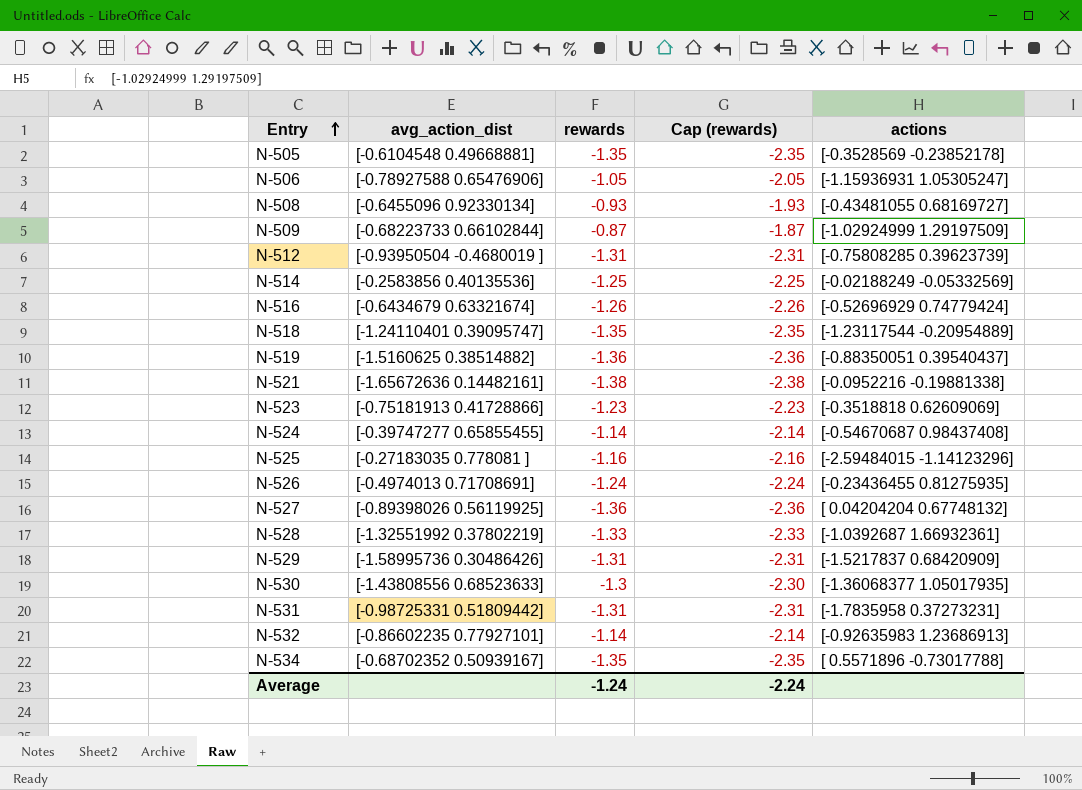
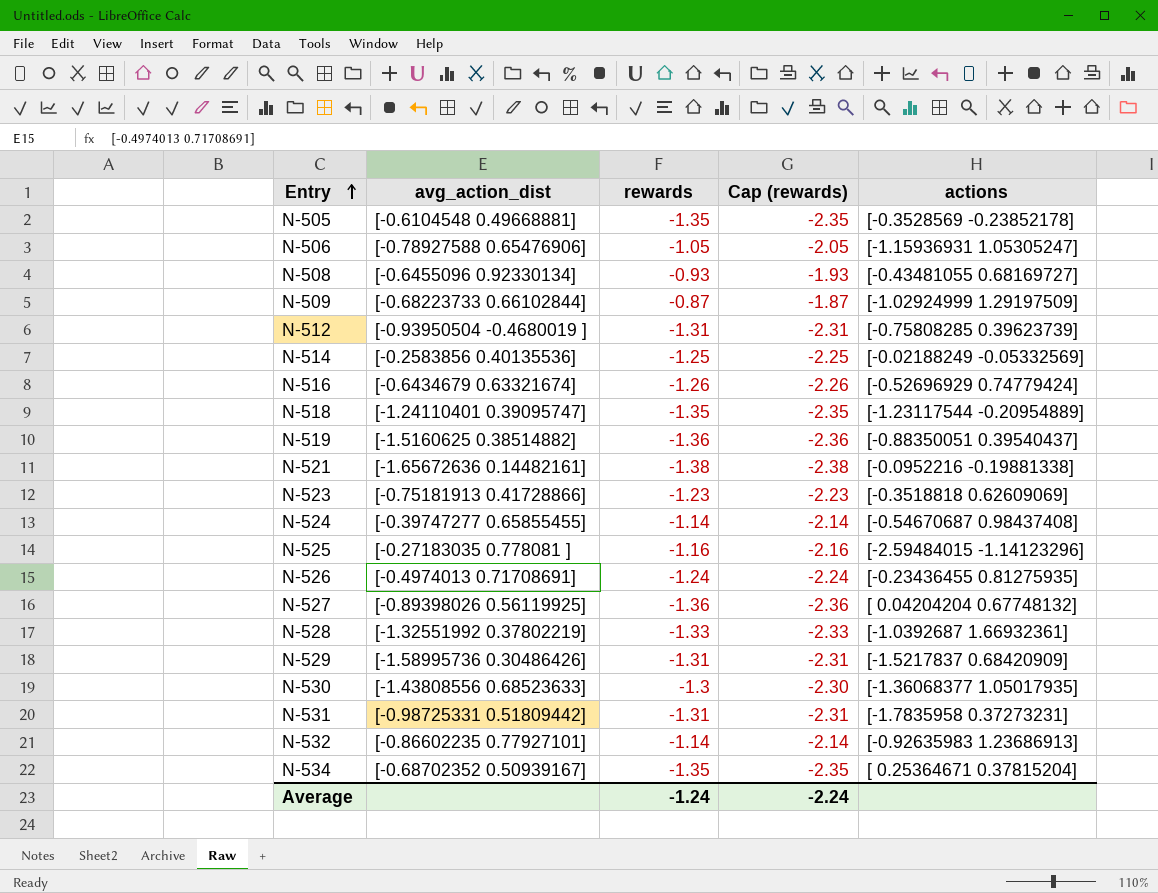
N-534 | actions: [ 0.5571896 -0.73017788] -> [ 0.25364671 0.37815204]

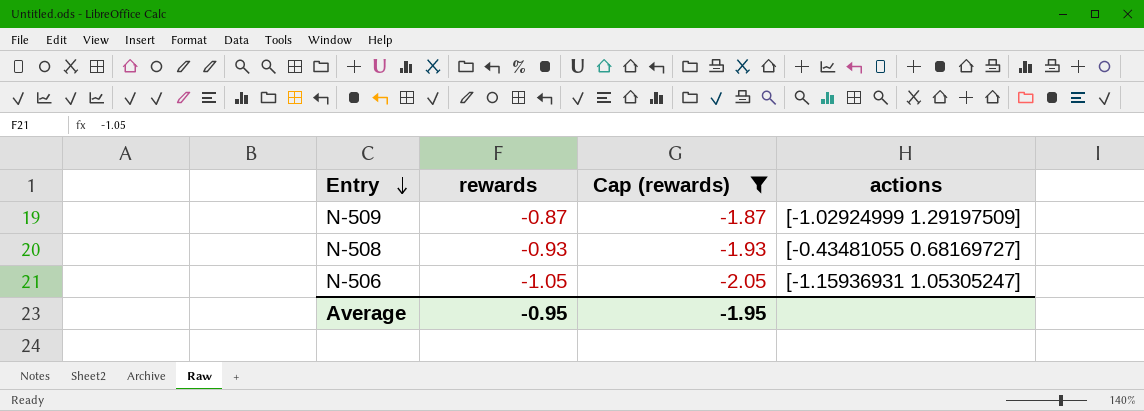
filter: none -> Cap (rewards) >= -2.05
row order: Entry ascending -> Entry descending
column avg_action_dist | position: 2 -> none
Average | rewards: -1.24 -> -0.95
Average | Cap (rewards): -2.24 -> -1.95

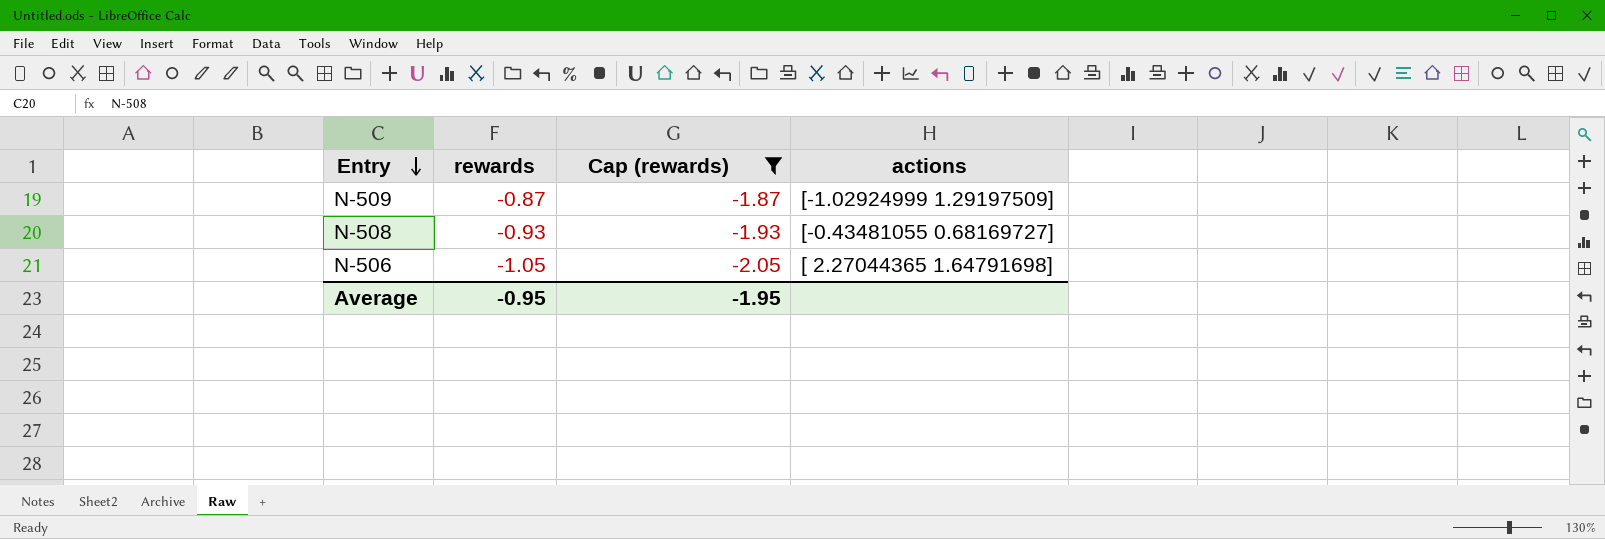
N-506 | actions: [-1.15936931 1.05305247] -> [ 2.27044365 1.64791698]

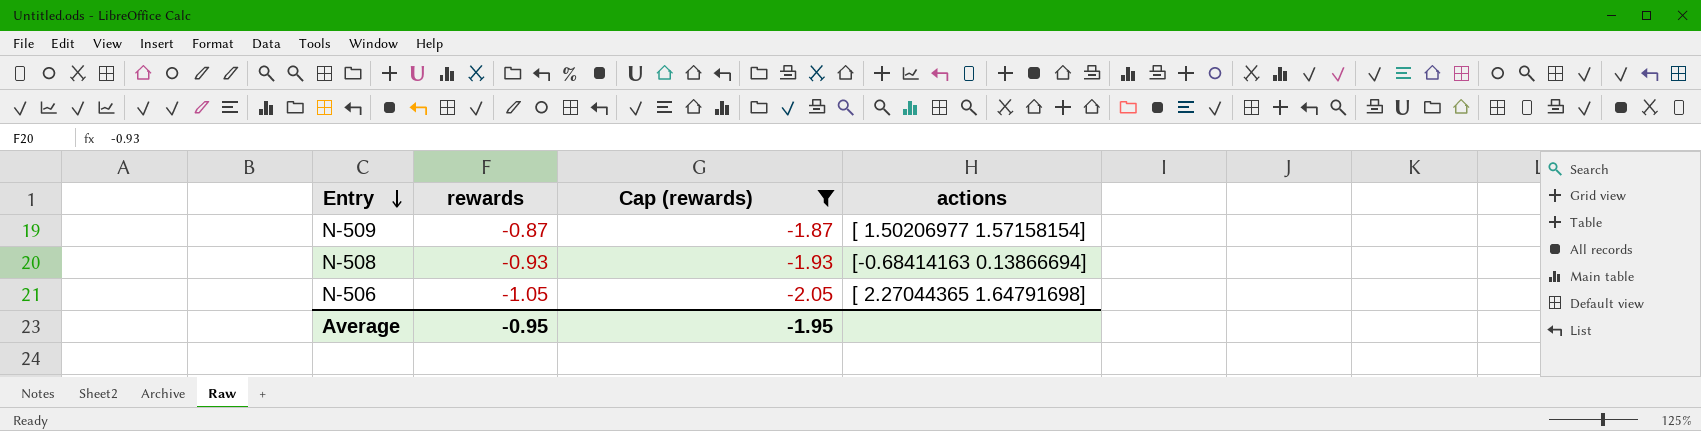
N-509 | actions: [-1.02924999 1.29197509] -> [ 1.50206977 1.57158154]
N-508 | actions: [-0.43481055 0.68169727] -> [-0.68414163 0.13866694]

